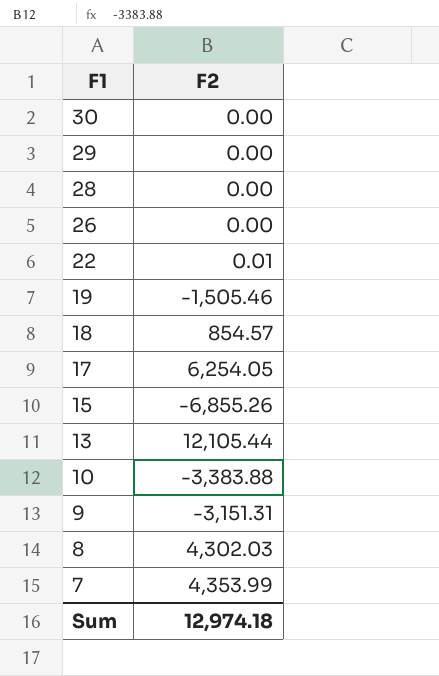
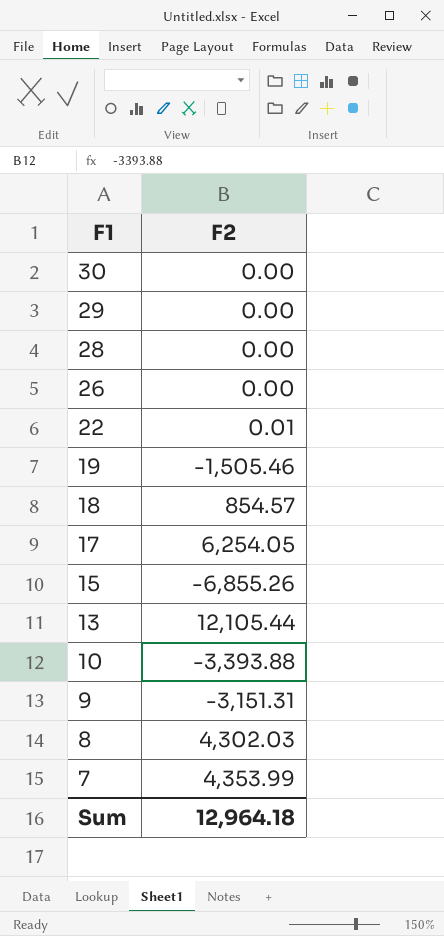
10 | F2: -3,383.88 -> -3,393.88
Sum | F2: 12,974.18 -> 12,964.18

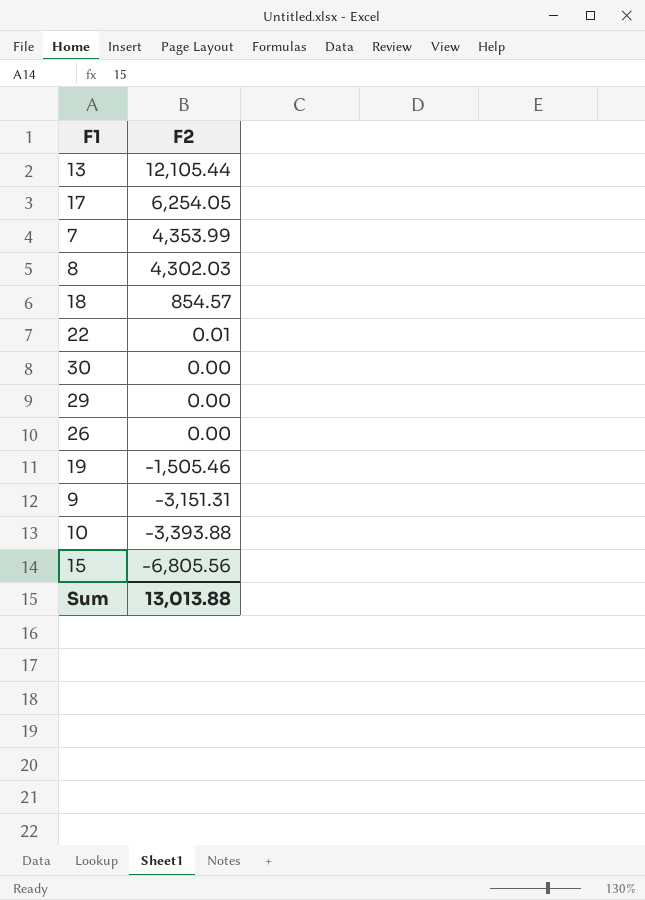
row order: F1 descending -> F2 descending
row 28: 0.00 -> none
15 | F2: -6,855.26 -> -6,805.56
Sum | F2: 12,964.18 -> 13,013.88

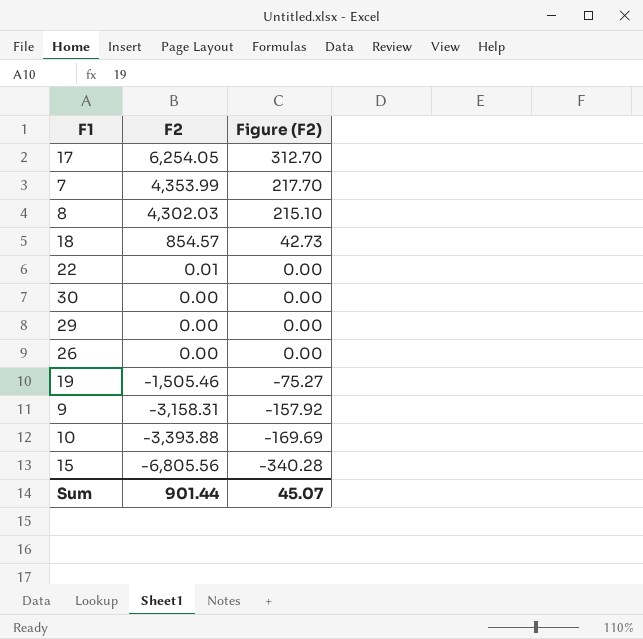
column Figure (F2) | formula: none -> [F2] * 0.05
row 13: 12,105.44 -> none
9 | F2: -3,151.31 -> -3,158.31
Sum | F2: 13,013.88 -> 901.44

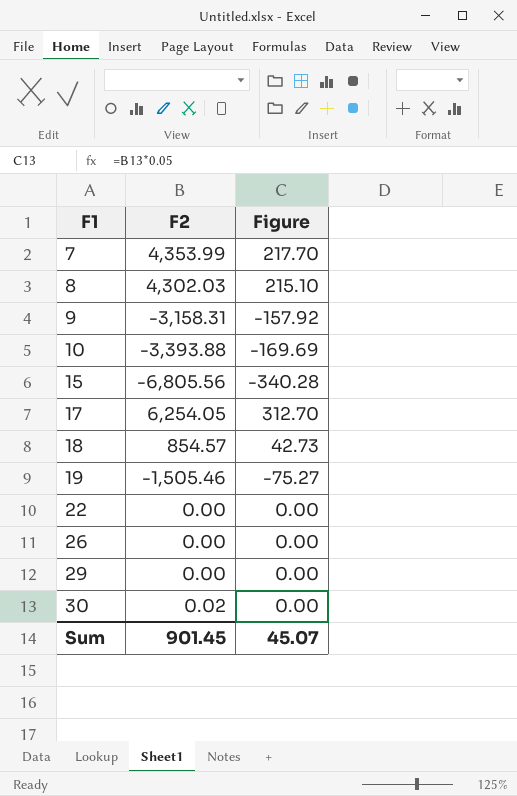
row order: F2 descending -> F1 ascending
column name: Figure (F2) -> Figure
22 | F2: 0.01 -> 0.00
30 | F2: 0.00 -> 0.02
Sum | F2: 901.44 -> 901.45

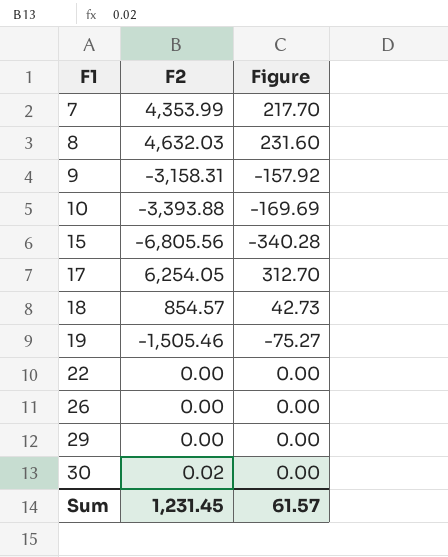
8 | F2: 4,302.03 -> 4,632.03
8 | Figure: 215.10 -> 231.60
Sum | F2: 901.45 -> 1,231.45
Sum | Figure: 45.07 -> 61.57

